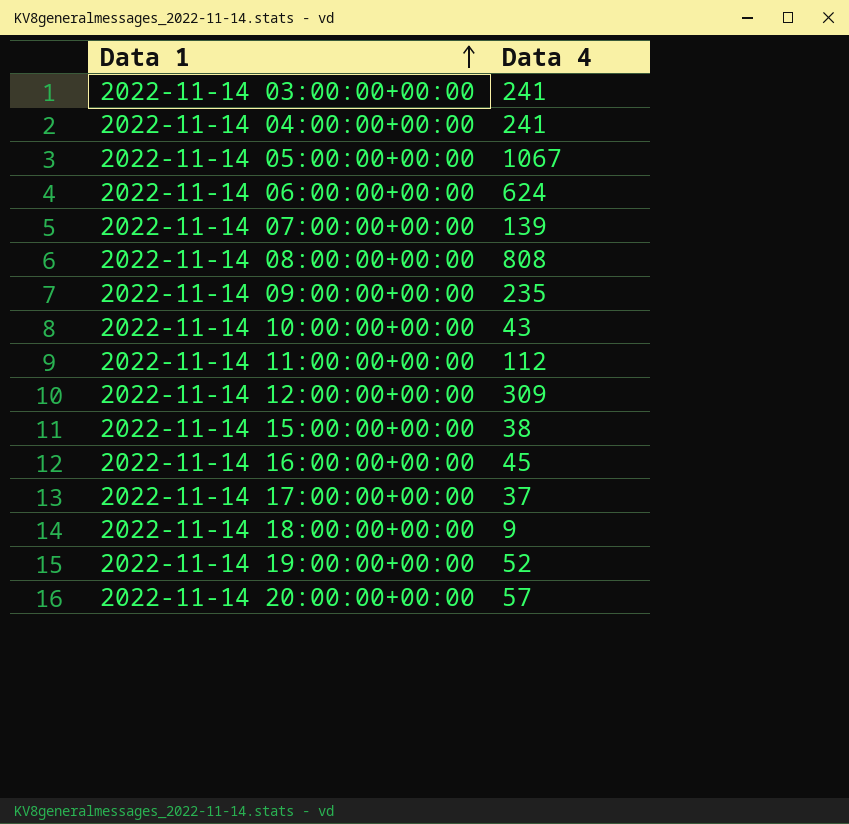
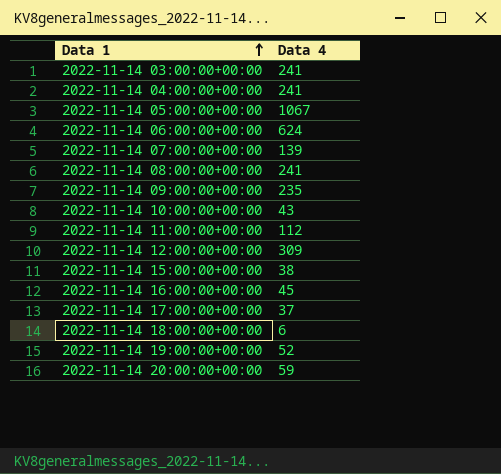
2022-11-14 08:00:00+00:00 | Data 4: 808 -> 241
2022-11-14 18:00:00+00:00 | Data 4: 9 -> 6
2022-11-14 20:00:00+00:00 | Data 4: 57 -> 59

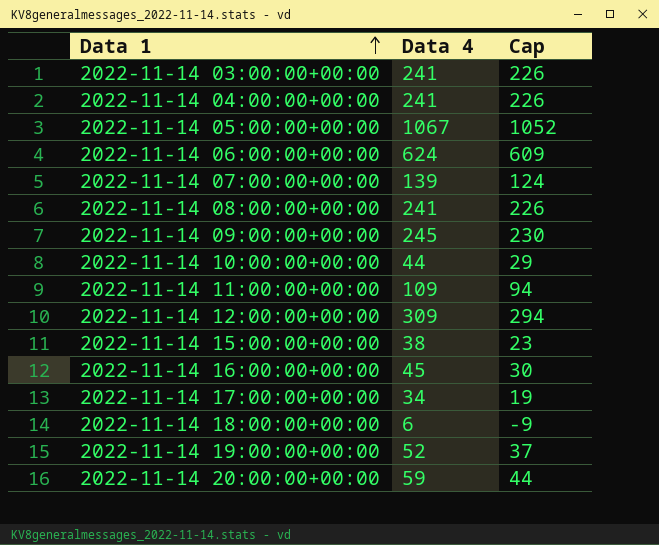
column Cap | formula: none -> [Data 4] - 15
2022-11-14 09:00:00+00:00 | Data 4: 235 -> 245
2022-11-14 10:00:00+00:00 | Data 4: 43 -> 44
2022-11-14 11:00:00+00:00 | Data 4: 112 -> 109
2022-11-14 17:00:00+00:00 | Data 4: 37 -> 34

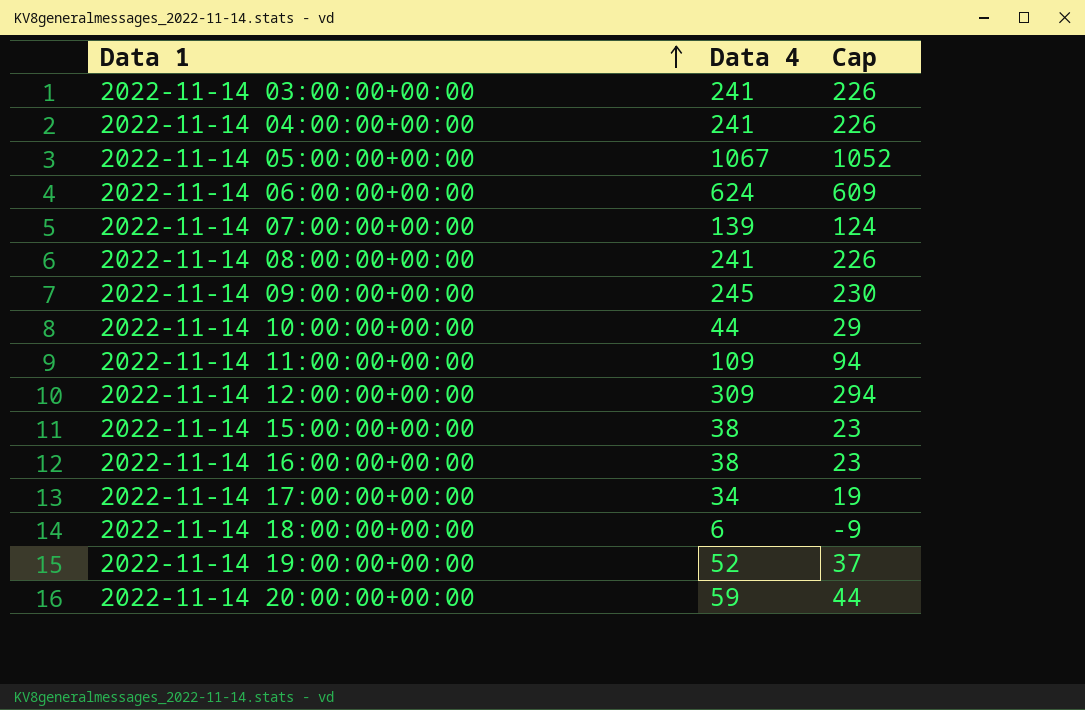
2022-11-14 16:00:00+00:00 | Data 4: 45 -> 38
2022-11-14 16:00:00+00:00 | Cap: 30 -> 23

